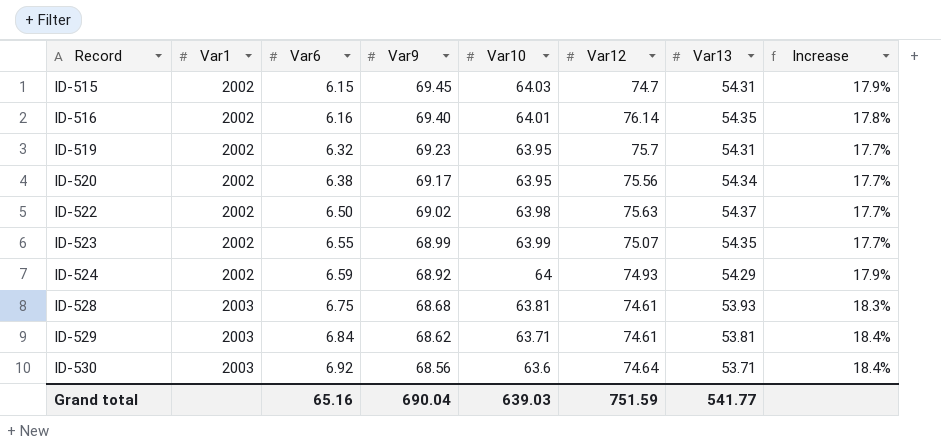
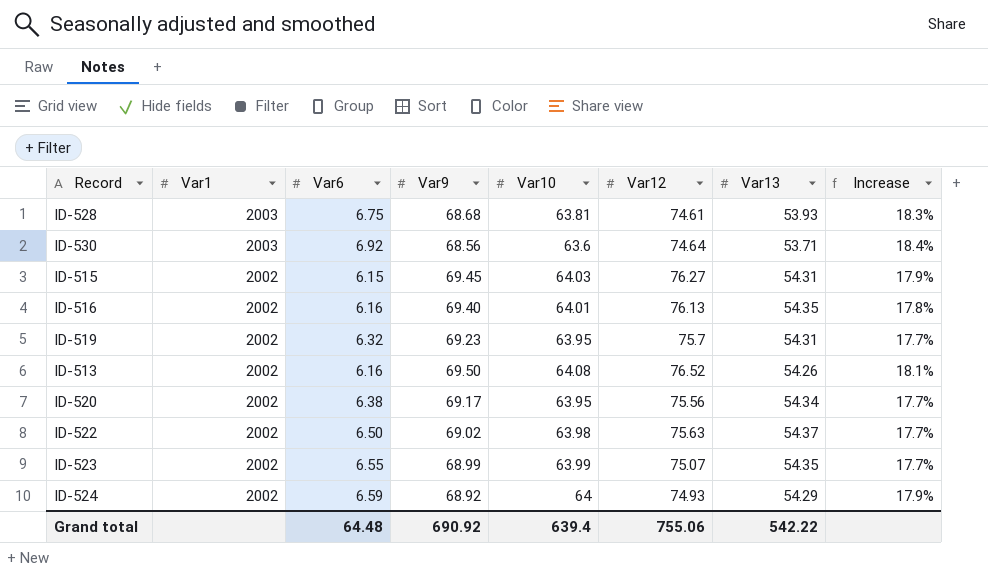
row order: Record ascending -> Var1 descending
row ID-529: 2003 | 6.84 | 68.62 | 63.71 | 74.61 | 53.81 | 18.4% -> none
ID-515 | Var12: 74.7 -> 76.27
ID-516 | Var12: 76.14 -> 76.13
row ID-513: none -> 2002 | 6.16 | 69.50 | 64.08 | 76.52 | 54.26 | 18.1%
Grand total | Var6: 65.16 -> 64.48
Grand total | Var9: 690.04 -> 690.92
Grand total | Var10: 639.03 -> 639.4
Grand total | Var12: 751.59 -> 755.06
Grand total | Var13: 541.77 -> 542.22

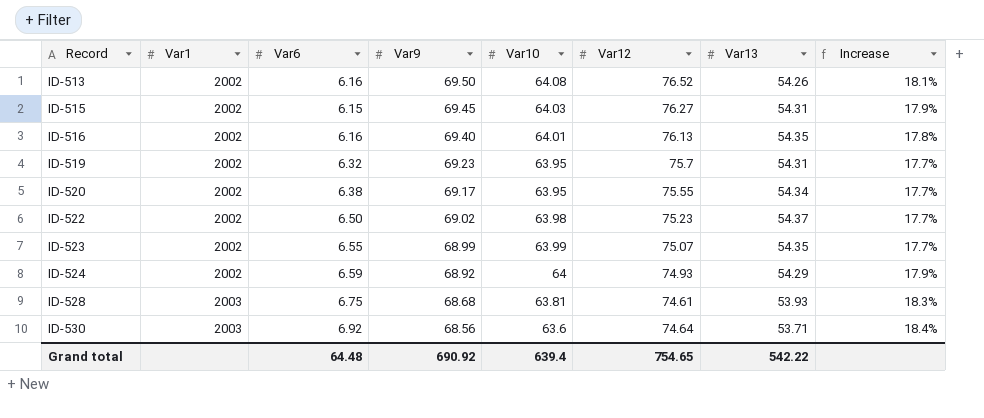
row order: Var1 descending -> Record ascending
ID-520 | Var12: 75.56 -> 75.55
ID-522 | Var12: 75.63 -> 75.23
Grand total | Var12: 755.06 -> 754.65

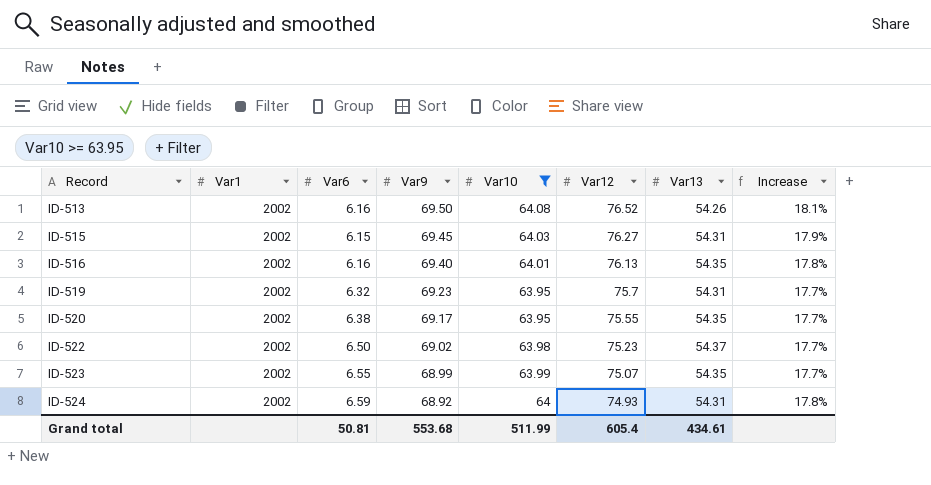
filter: none -> Var10 >= 63.95
ID-520 | Var13: 54.34 -> 54.35
ID-524 | Var13: 54.29 -> 54.31
ID-524 | Increase: 17.9% -> 17.8%
Grand total | Var6: 64.48 -> 50.81
Grand total | Var9: 690.92 -> 553.68
Grand total | Var10: 639.4 -> 511.99
Grand total | Var12: 754.65 -> 605.4
Grand total | Var13: 542.22 -> 434.61

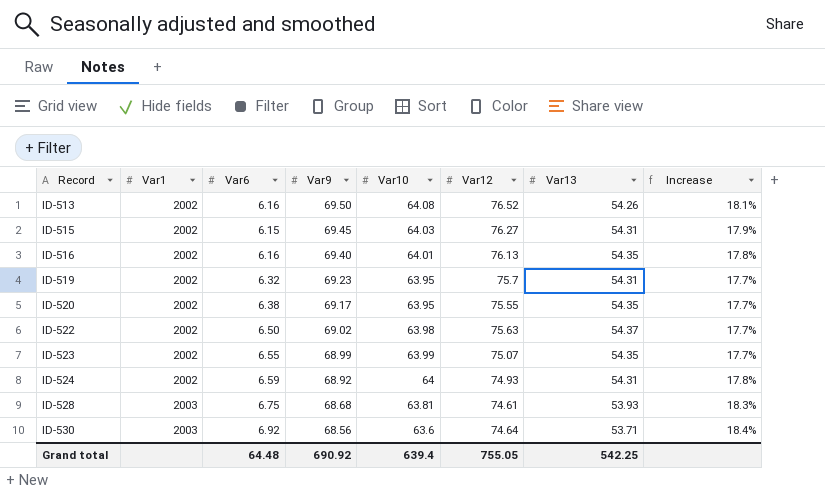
filter: Var10 >= 63.95 -> none
ID-522 | Var12: 75.23 -> 75.63
Grand total | Var6: 50.81 -> 64.48
Grand total | Var9: 553.68 -> 690.92
Grand total | Var10: 511.99 -> 639.4
Grand total | Var12: 605.4 -> 755.05
Grand total | Var13: 434.61 -> 542.25

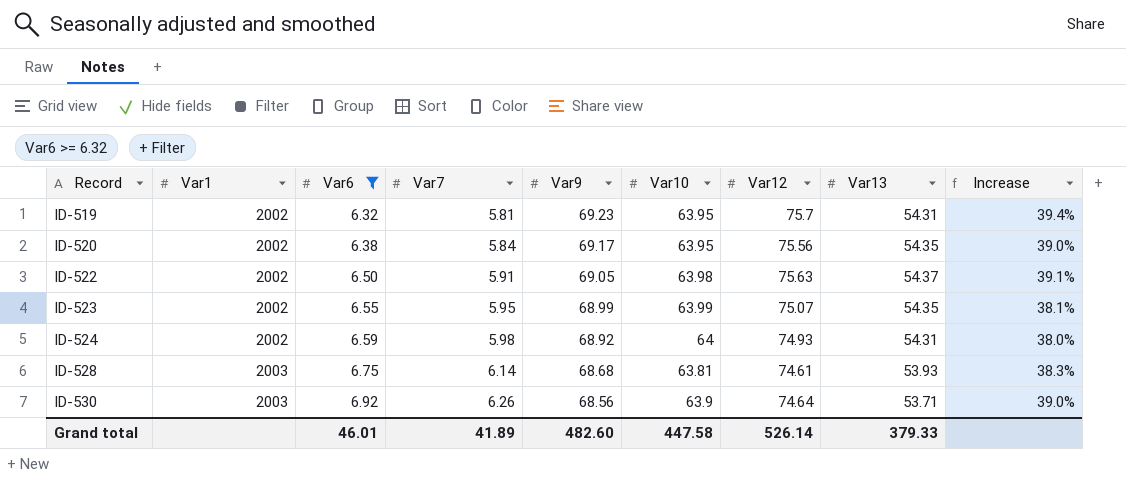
filter: none -> Var6 >= 6.32
column Var7 | position: none -> 4
column Increase | formula: ([Var10] - [Var13]) / [Var13] -> ([Var12] - [Var13]) / [Var13]
ID-520 | Var12: 75.55 -> 75.56
ID-522 | Var9: 69.02 -> 69.05
ID-530 | Var10: 63.6 -> 63.9
Grand total | Var6: 64.48 -> 46.01
Grand total | Var9: 690.92 -> 482.60
Grand total | Var10: 639.4 -> 447.58
Grand total | Var12: 755.05 -> 526.14
Grand total | Var13: 542.25 -> 379.33

